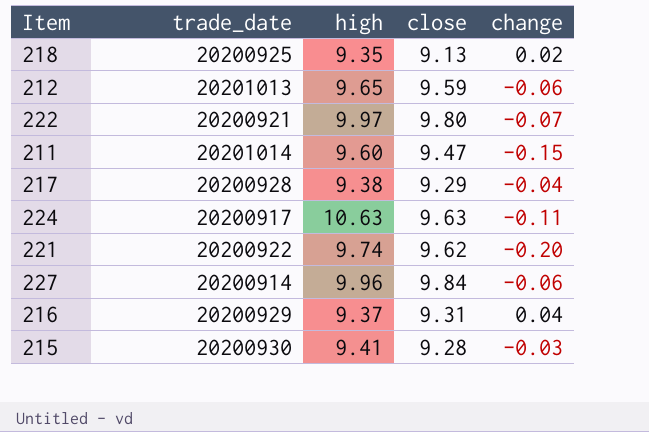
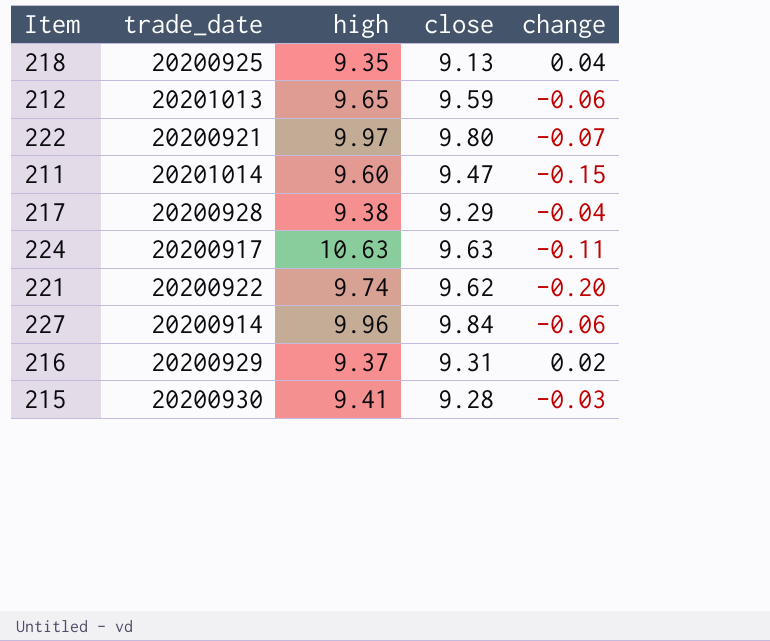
218 | change: 0.02 -> 0.04
216 | change: 0.04 -> 0.02

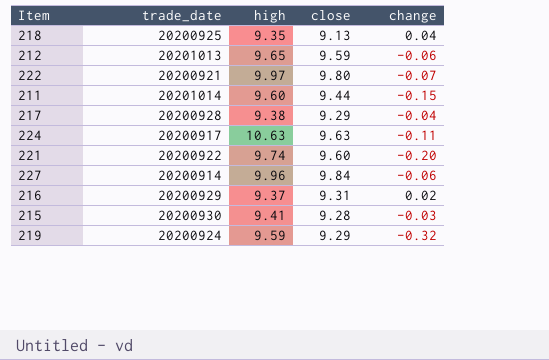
211 | close: 9.47 -> 9.44
221 | close: 9.62 -> 9.60
row 219: none -> 20200924 | 9.59 | 9.29 | -0.32

